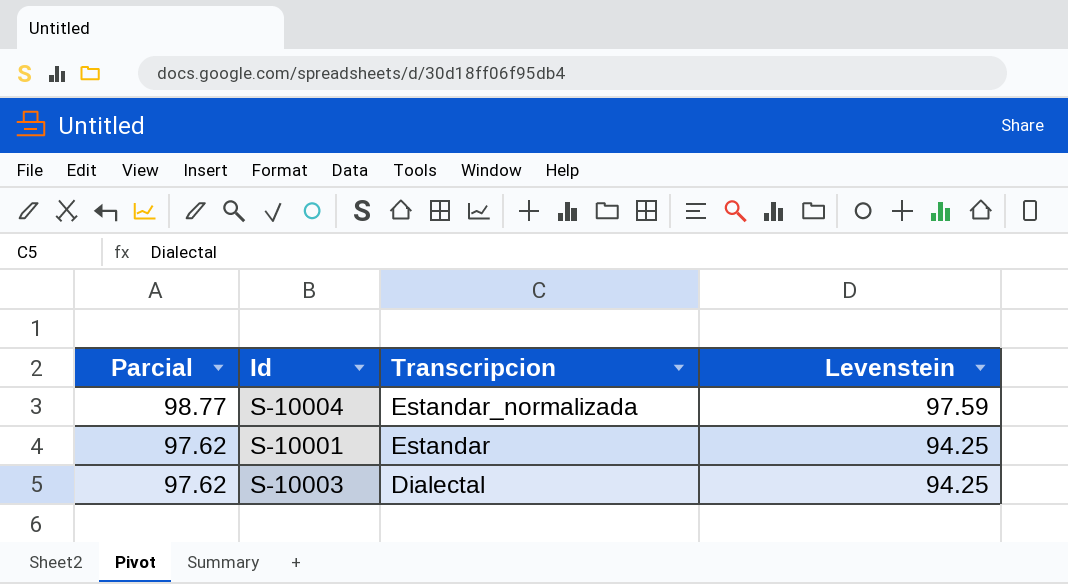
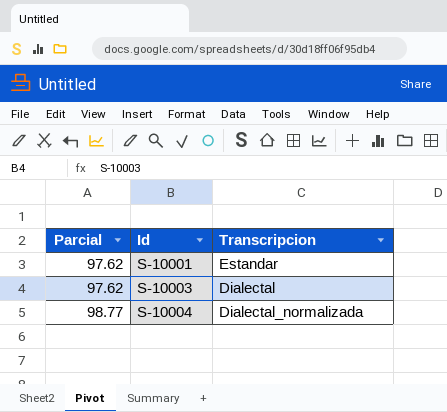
row order: Parcial descending -> Parcial ascending
column Levenstein | position: 4 -> none
S-10004 | Transcripcion: Estandar_normalizada -> Dialectal_normalizada

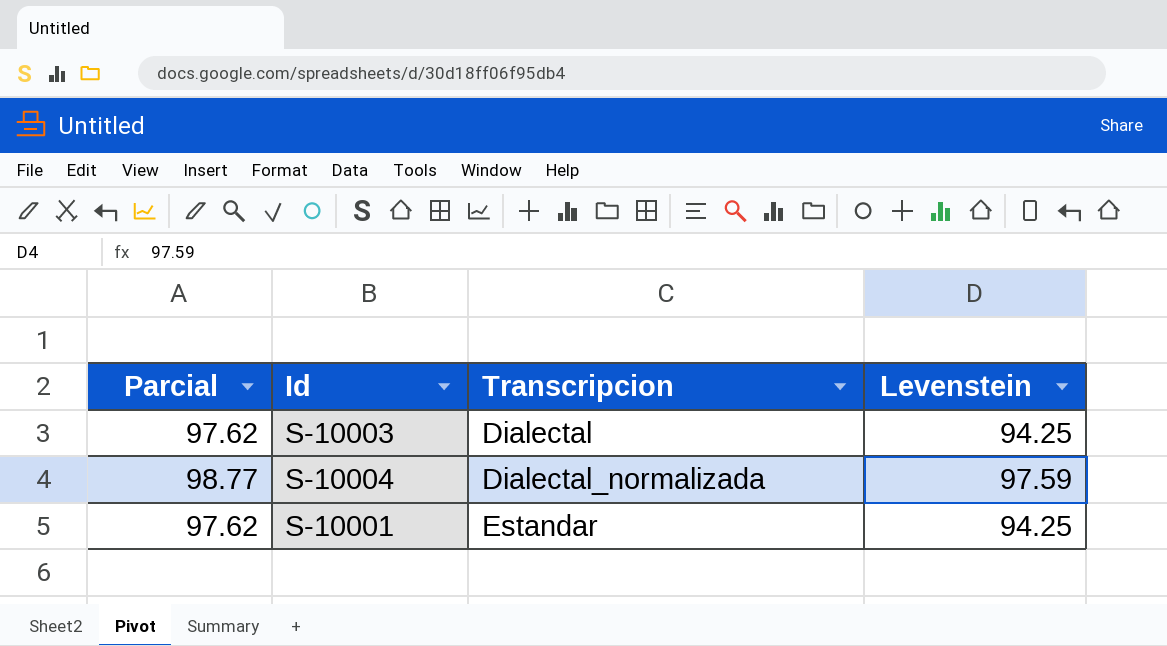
row order: Parcial ascending -> Transcripcion ascending
column Levenstein | position: none -> 4

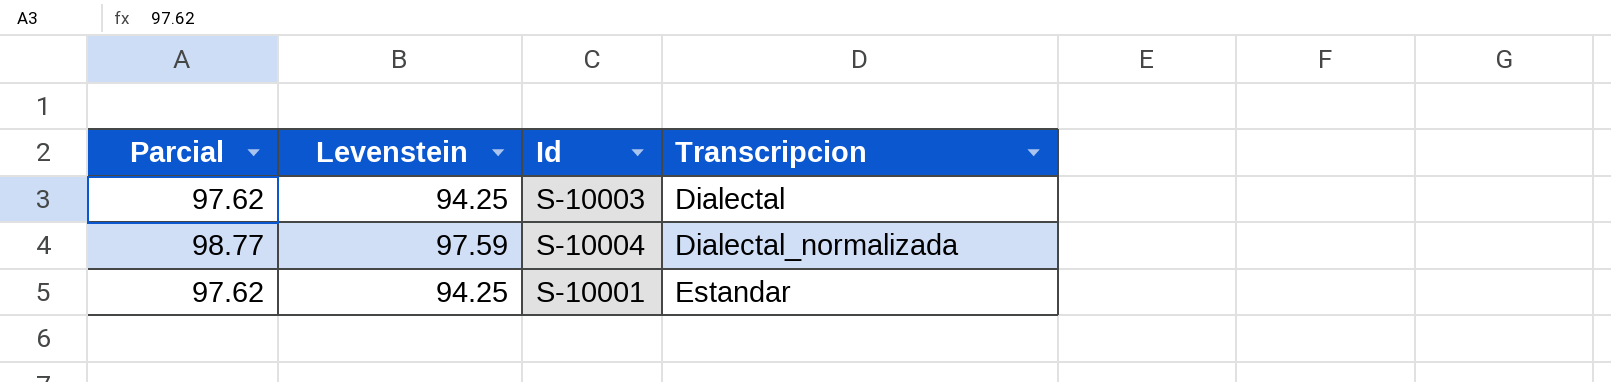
column Levenstein | position: 4 -> 2

